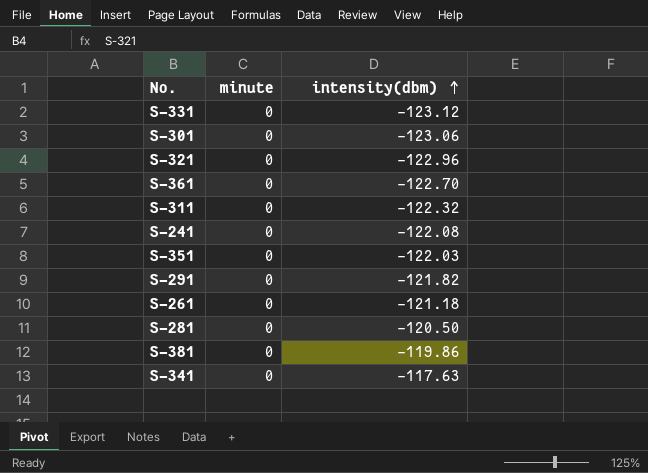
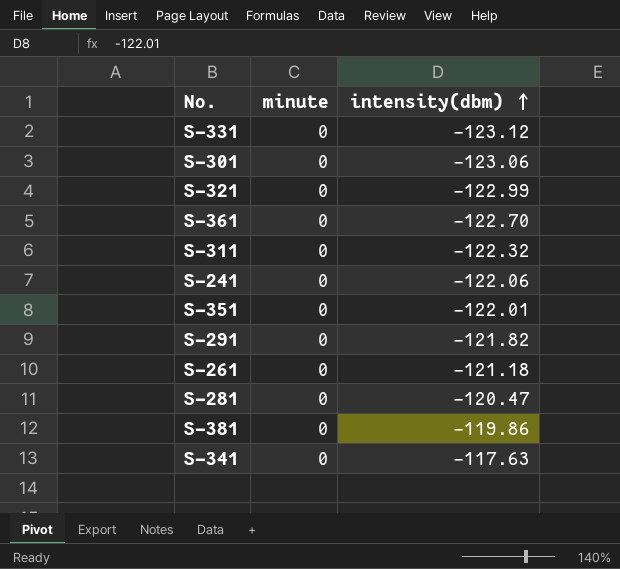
S-321 | intensity(dbm): -122.96 -> -122.99
S-241 | intensity(dbm): -122.08 -> -122.06
S-351 | intensity(dbm): -122.03 -> -122.01
S-281 | intensity(dbm): -120.50 -> -120.47

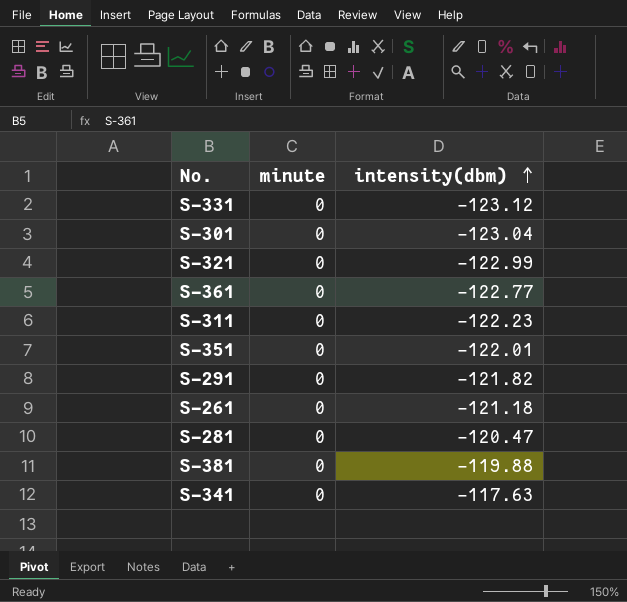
row S-241: 0 | -122.06 -> none
S-301 | intensity(dbm): -123.06 -> -123.04
S-361 | intensity(dbm): -122.70 -> -122.77
S-311 | intensity(dbm): -122.32 -> -122.23
S-381 | intensity(dbm): -119.86 -> -119.88

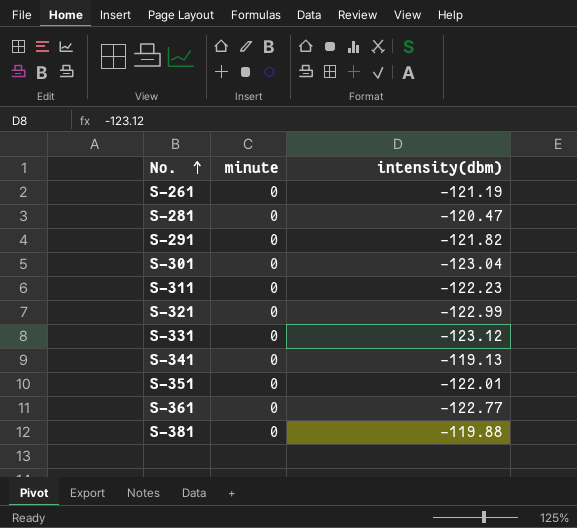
row order: intensity(dbm) ascending -> No. ascending
S-261 | intensity(dbm): -121.18 -> -121.19
S-341 | intensity(dbm): -117.63 -> -119.13

